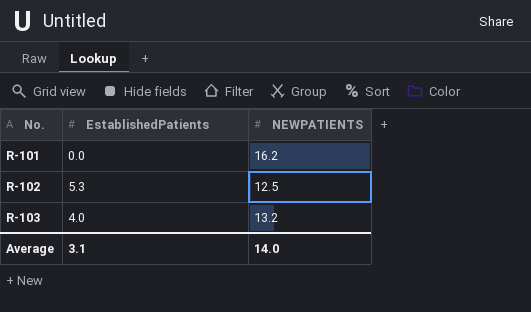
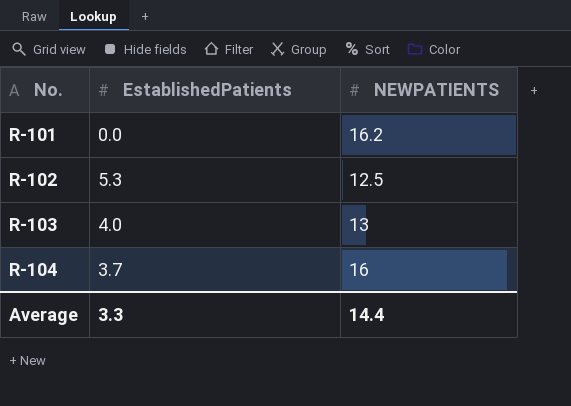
R-103 | NEWPATIENTS: 13.2 -> 13
row R-104: none -> 3.7 | 16
Average | EstablishedPatients: 3.1 -> 3.3
Average | NEWPATIENTS: 14.0 -> 14.4

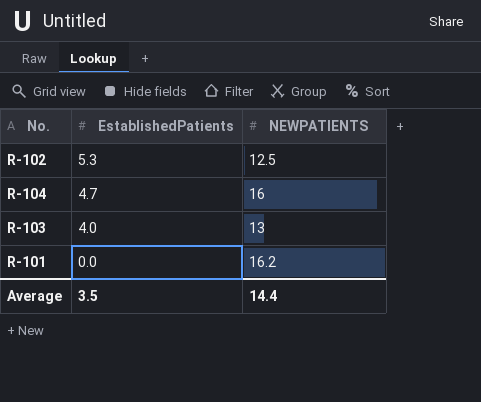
row order: No. ascending -> EstablishedPatients descending
R-104 | EstablishedPatients: 3.7 -> 4.7
Average | EstablishedPatients: 3.3 -> 3.5

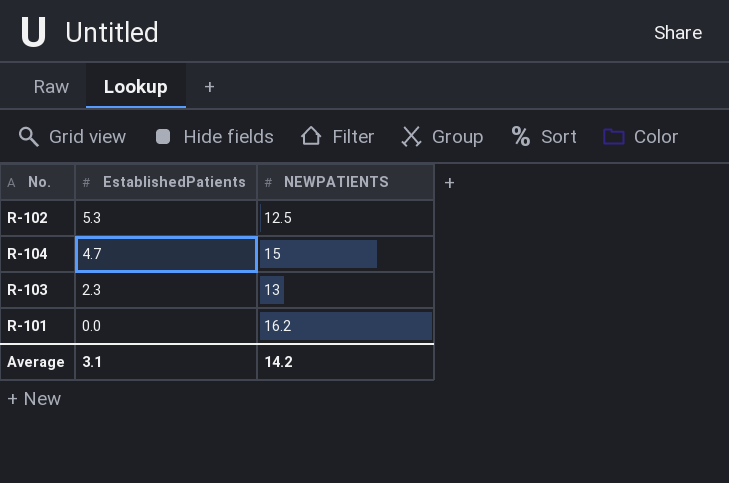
R-104 | NEWPATIENTS: 16 -> 15
R-103 | EstablishedPatients: 4.0 -> 2.3
Average | EstablishedPatients: 3.5 -> 3.1
Average | NEWPATIENTS: 14.4 -> 14.2

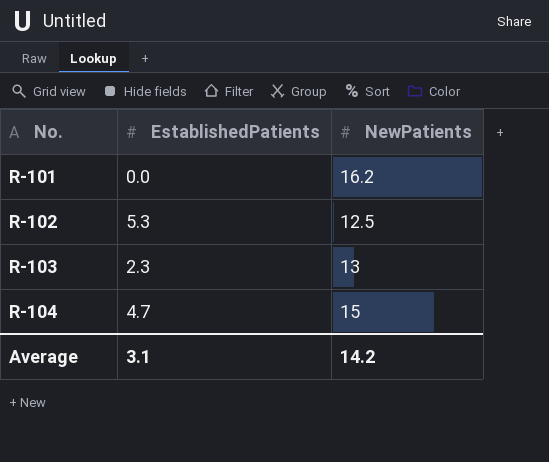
row order: EstablishedPatients descending -> No. ascending
column name: NEWPATIENTS -> NewPatients

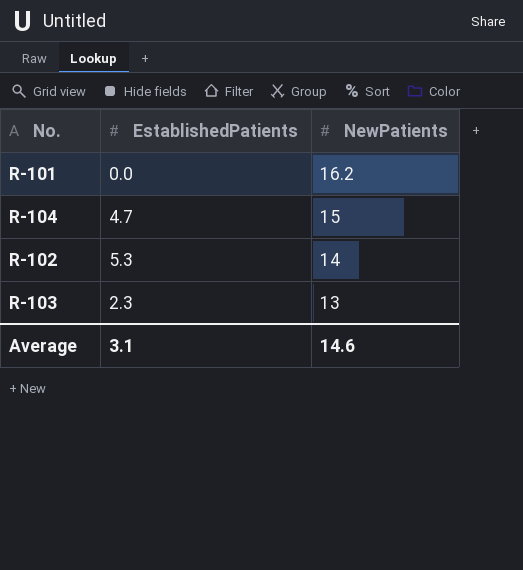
row order: No. ascending -> NewPatients descending
R-102 | NewPatients: 12.5 -> 14
Average | NewPatients: 14.2 -> 14.6

